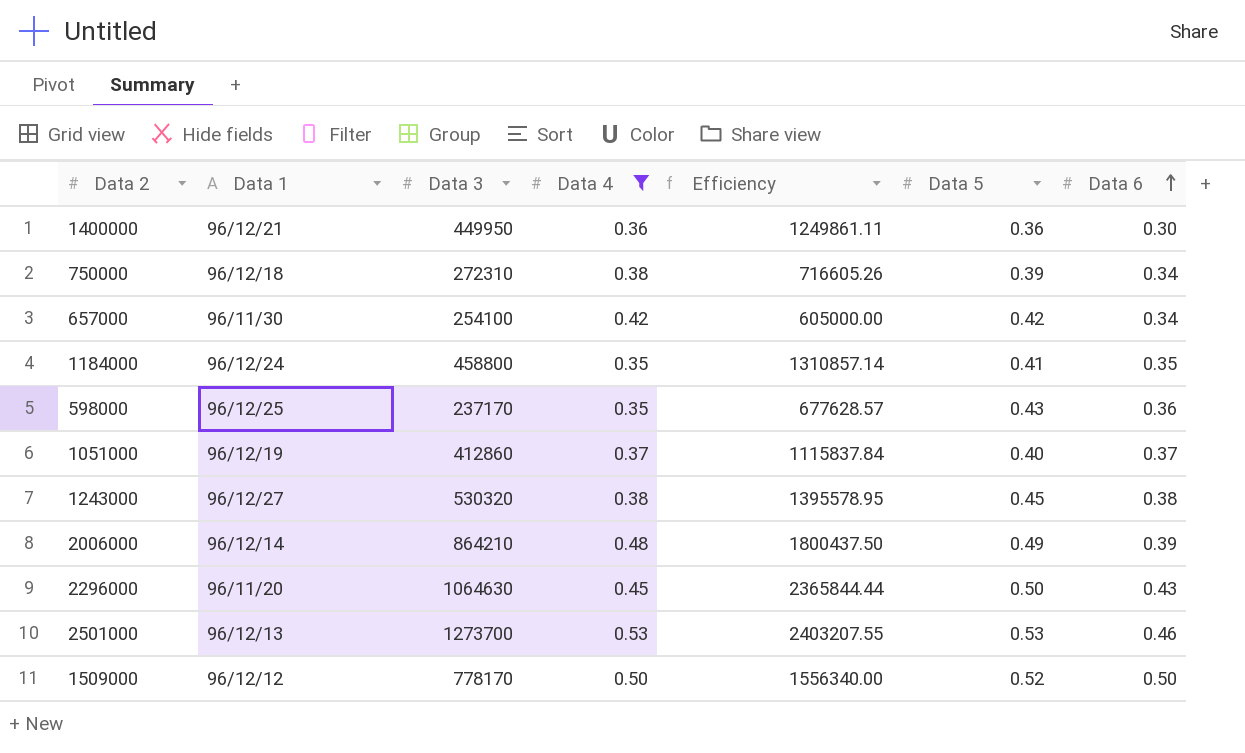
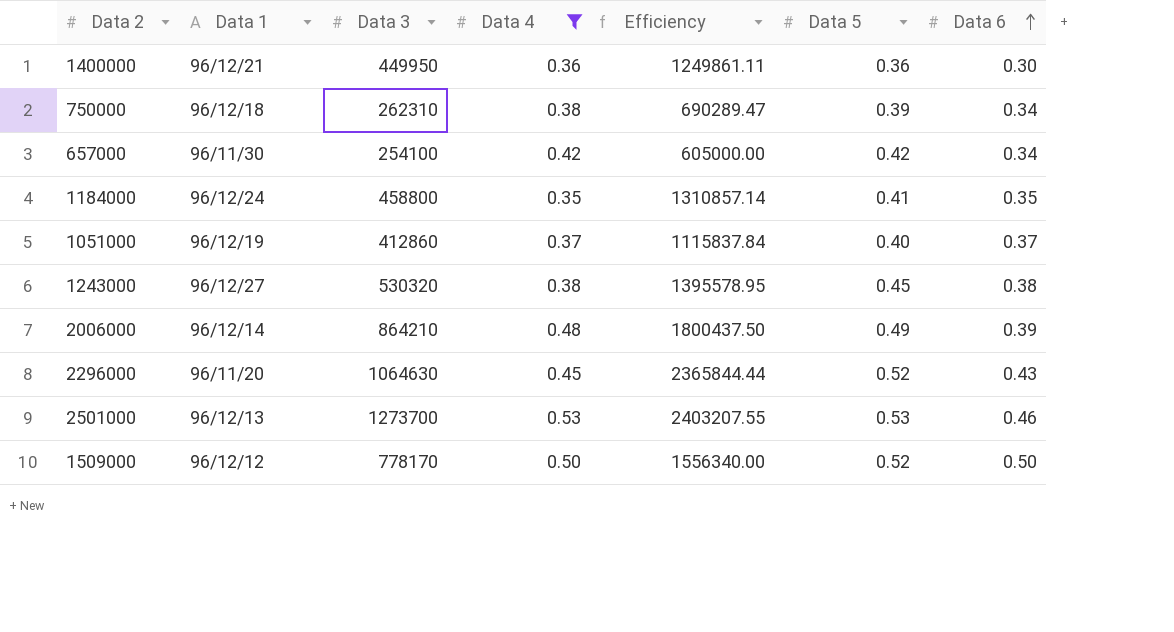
row 598000: 96/12/25 | 237170 | 0.35 | 677628.57 | 0.43 | 0.36 -> none
750000 | Data 3: 272310 -> 262310
750000 | Efficiency: 716605.26 -> 690289.47
2296000 | Data 5: 0.50 -> 0.52

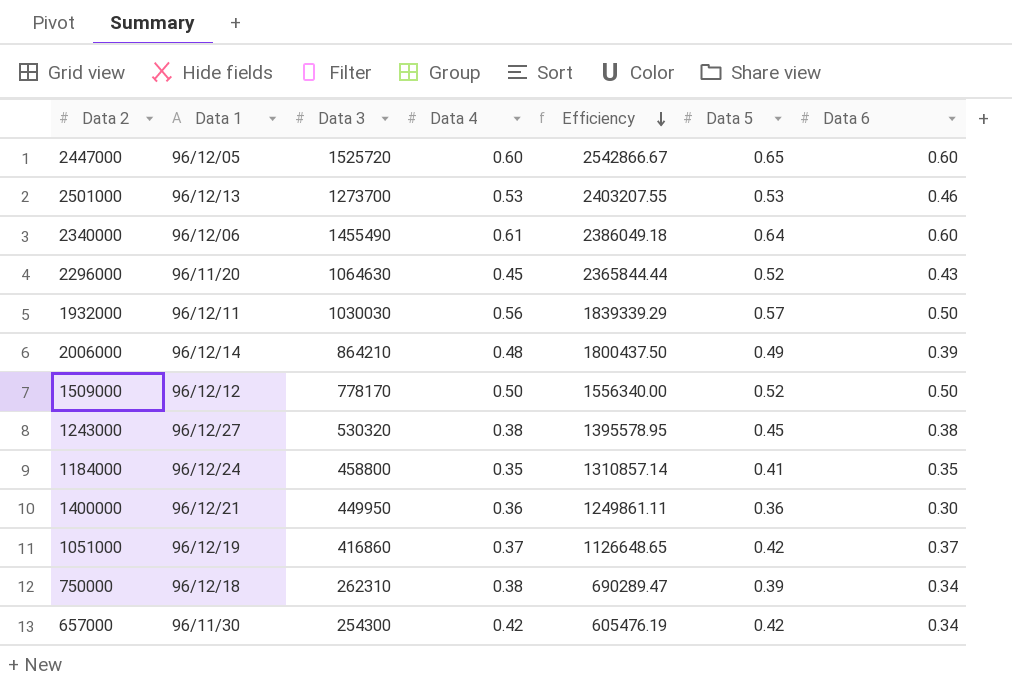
filter: Data 4 <= 0.53 -> none
row order: Data 6 ascending -> Efficiency descending
1051000 | Data 3: 412860 -> 416860
1051000 | Efficiency: 1115837.84 -> 1126648.65
1051000 | Data 5: 0.40 -> 0.42
657000 | Data 3: 254100 -> 254300
657000 | Efficiency: 605000.00 -> 605476.19

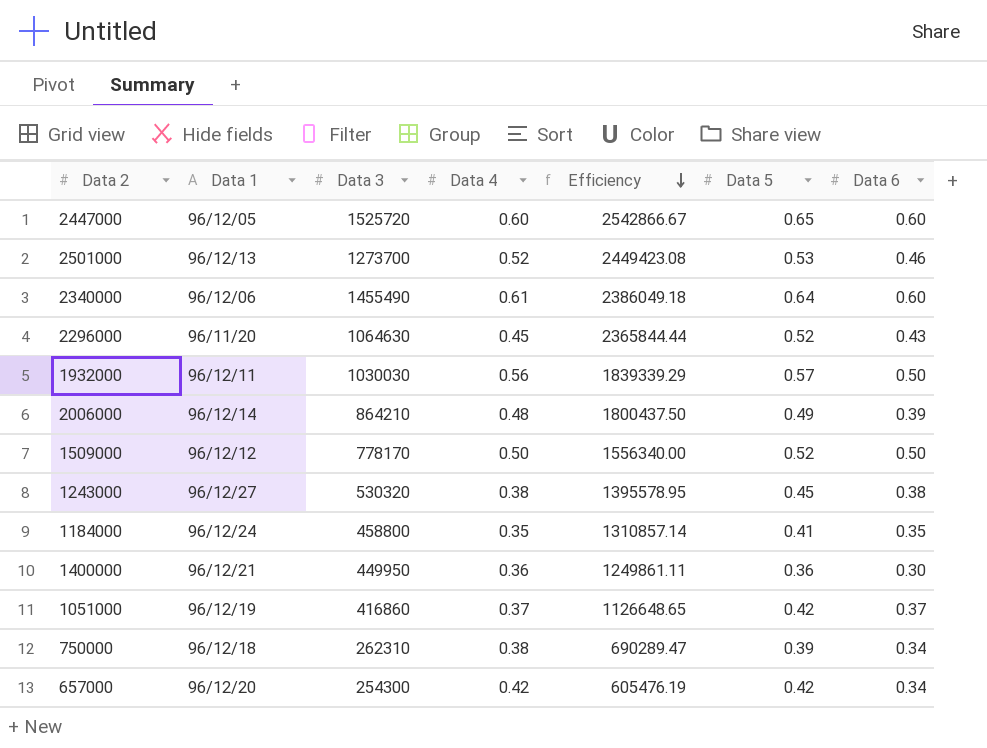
2501000 | Data 4: 0.53 -> 0.52
2501000 | Efficiency: 2403207.55 -> 2449423.08
657000 | Data 1: 96/11/30 -> 96/12/20

